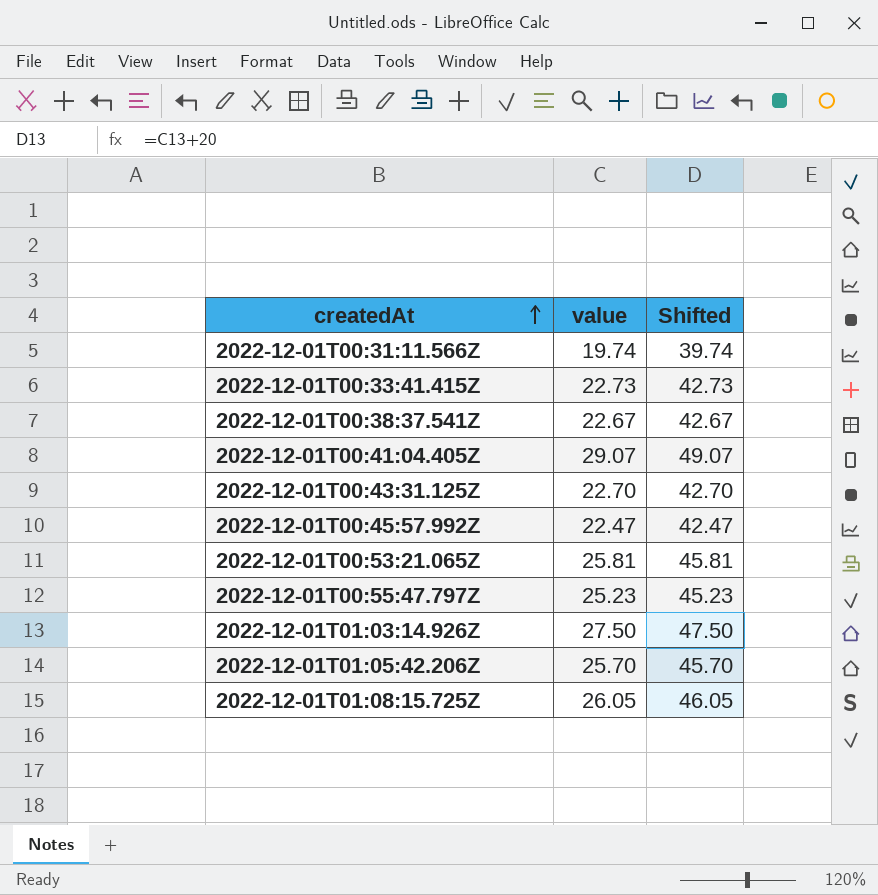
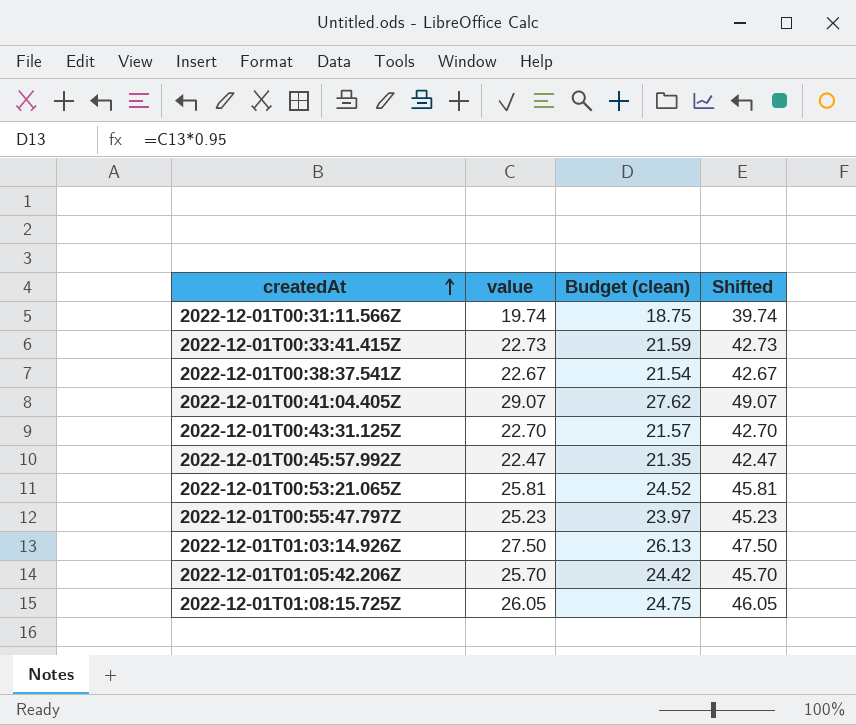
column Budget (clean) | formula: none -> [value] * 0.95

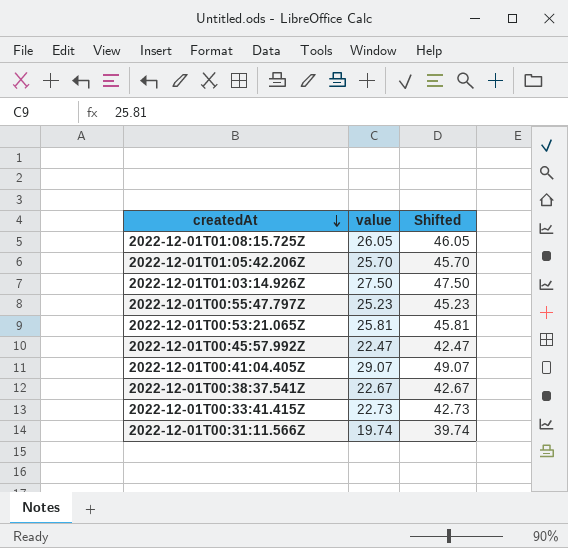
row order: createdAt ascending -> createdAt descending
column Budget (clean) | formula: [value] * 0.95 -> none
row 2022-12-01T00:43:31.125Z: 22.70 | 21.57 | 42.70 -> none

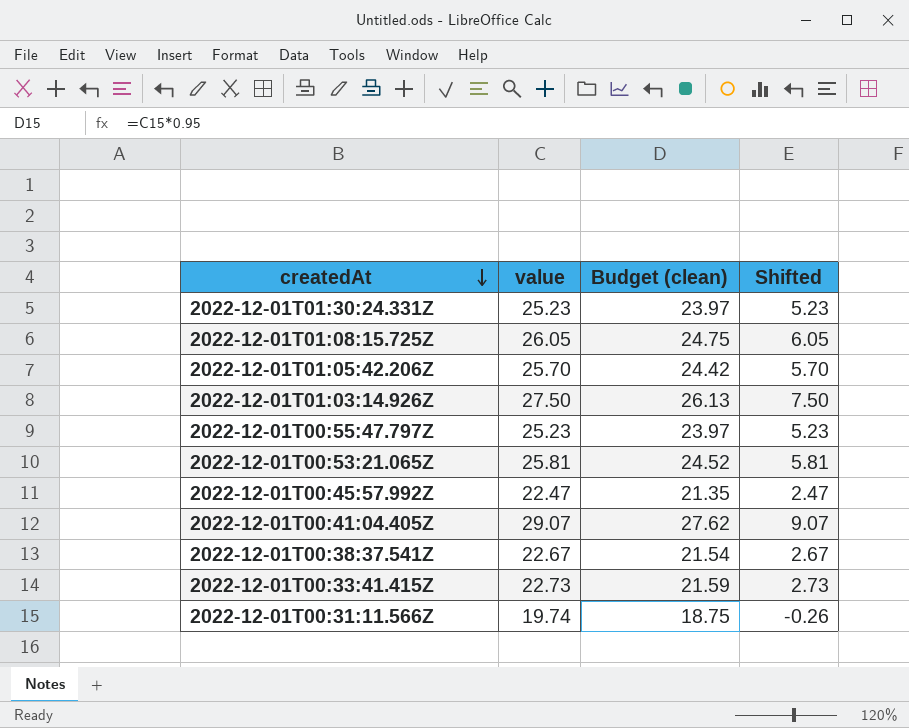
column Budget (clean) | formula: none -> [value] * 0.95
column Shifted | formula: [value] + 20 -> [value] - 20
row 2022-12-01T01:30:24.331Z: none -> 25.23 | 23.97 | 5.23

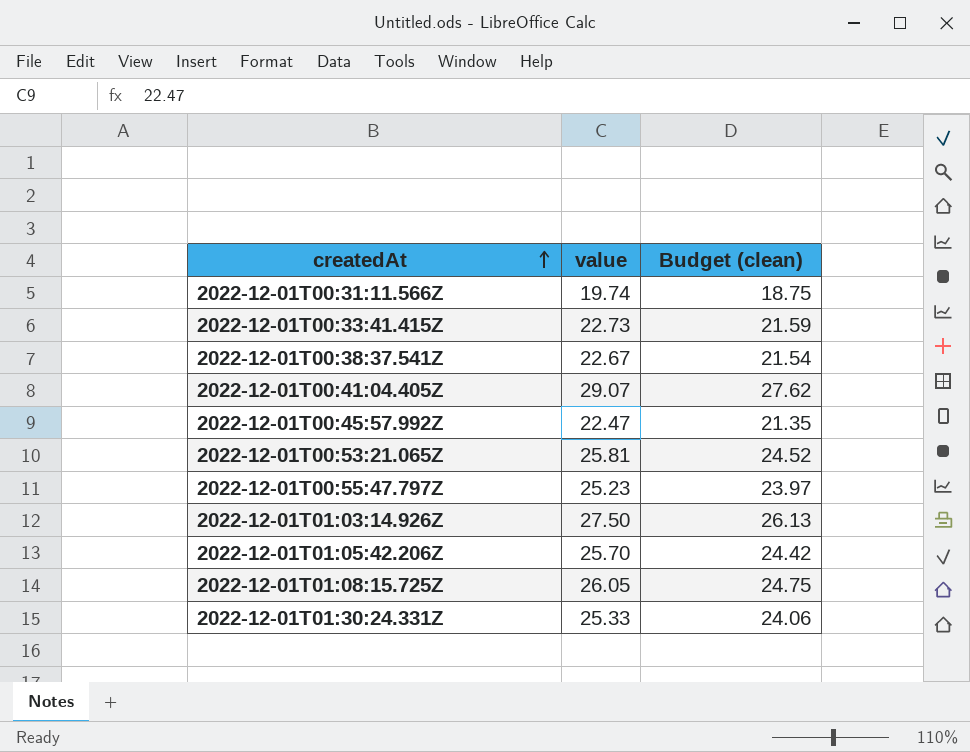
row order: createdAt descending -> createdAt ascending
column Shifted | formula: [value] - 20 -> none
2022-12-01T01:30:24.331Z | value: 25.23 -> 25.33
2022-12-01T01:30:24.331Z | Budget (clean): 23.97 -> 24.06

